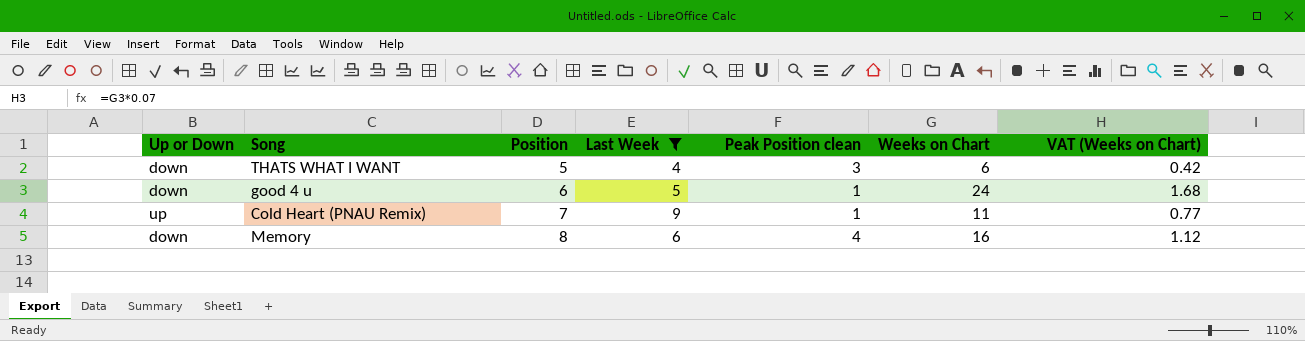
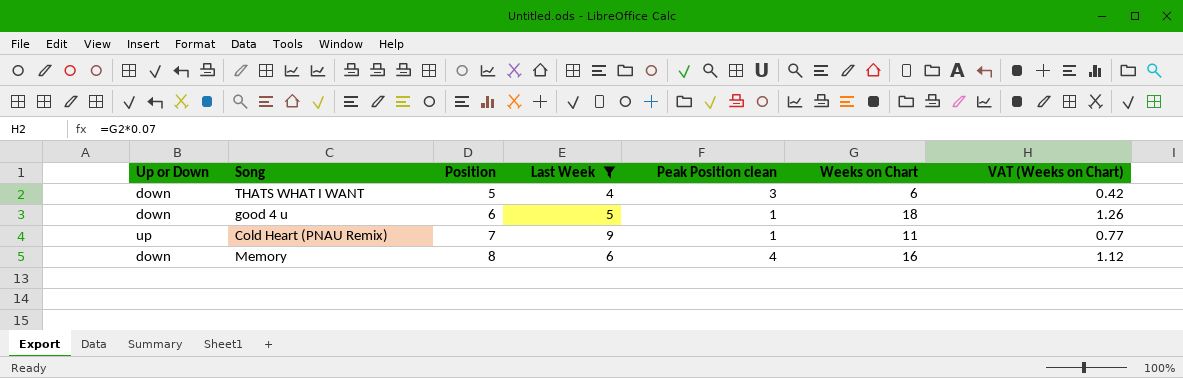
good 4 u | Weeks on Chart: 24 -> 18
good 4 u | VAT (Weeks on Chart): 1.68 -> 1.26

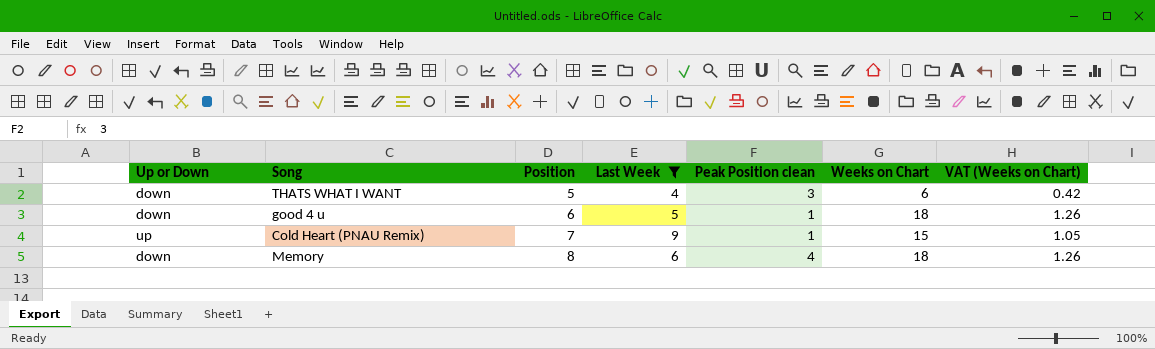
Cold Heart (PNAU Remix) | Weeks on Chart: 11 -> 15
Cold Heart (PNAU Remix) | VAT (Weeks on Chart): 0.77 -> 1.05
Memory | Weeks on Chart: 16 -> 18
Memory | VAT (Weeks on Chart): 1.12 -> 1.26

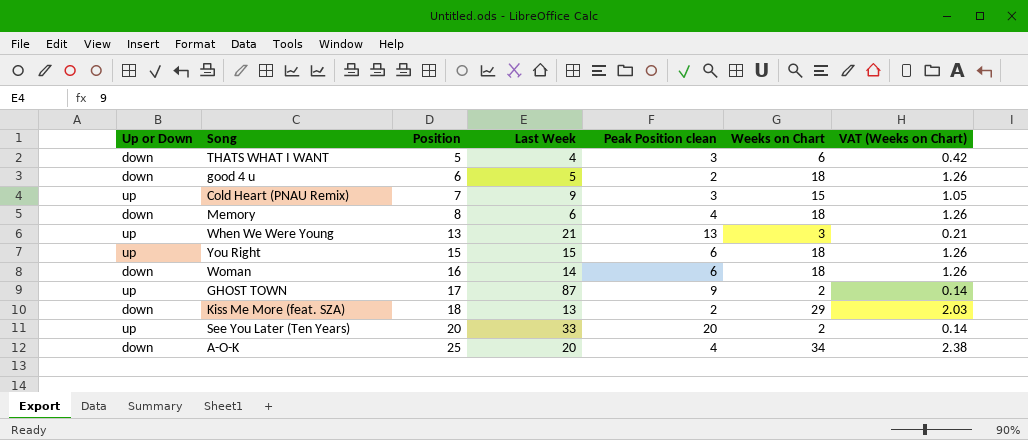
filter: Last Week <= 9 -> none
good 4 u | Peak Position clean: 1 -> 2
Cold Heart (PNAU Remix) | Peak Position clean: 1 -> 3

